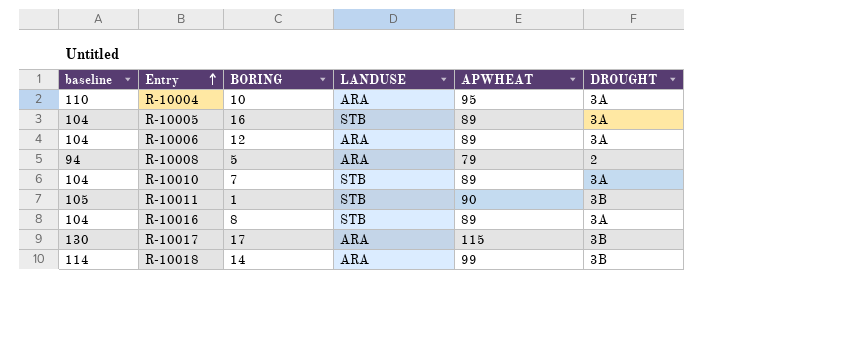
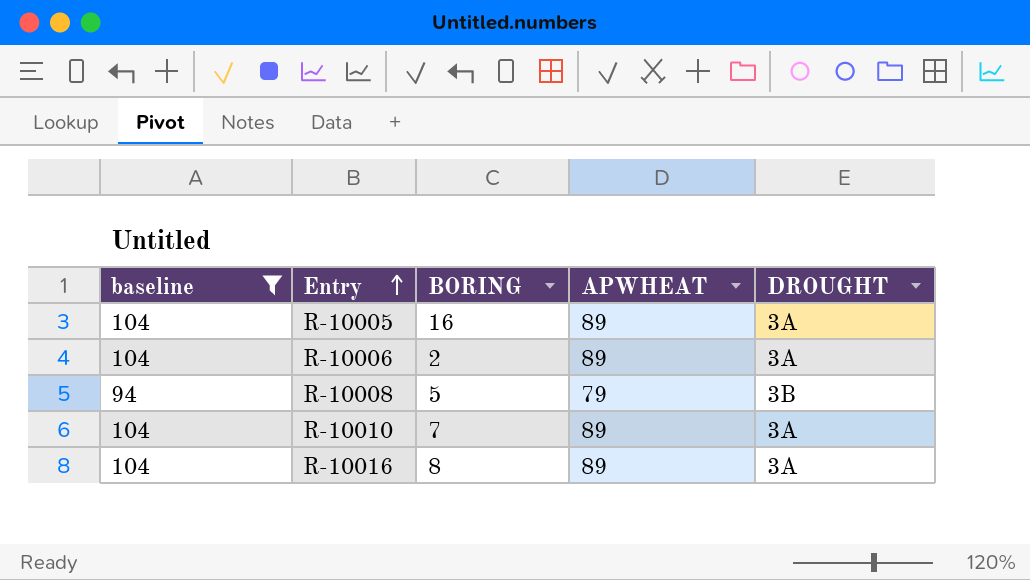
filter: none -> baseline <= 104
column LANDUSE | position: 4 -> none
R-10006 | BORING: 12 -> 2
R-10008 | DROUGHT: 2 -> 3B

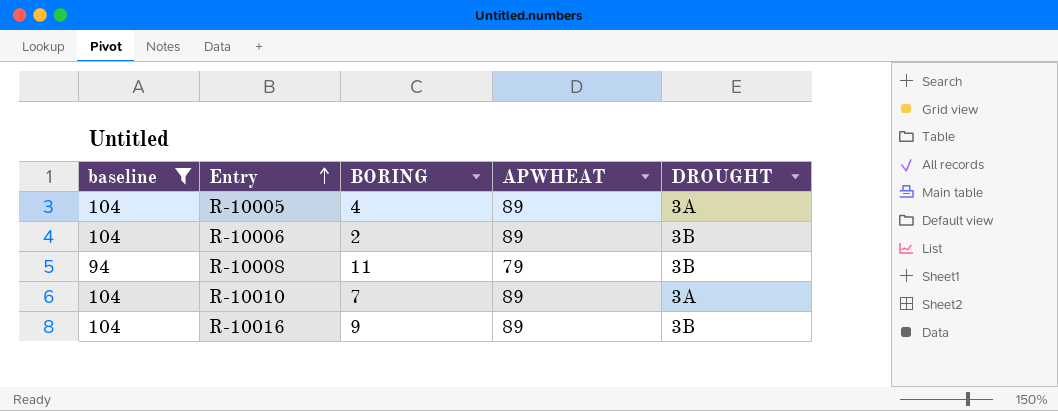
R-10005 | BORING: 16 -> 4
R-10006 | DROUGHT: 3A -> 3B
R-10008 | BORING: 5 -> 11
R-10016 | BORING: 8 -> 9
R-10016 | DROUGHT: 3A -> 3B

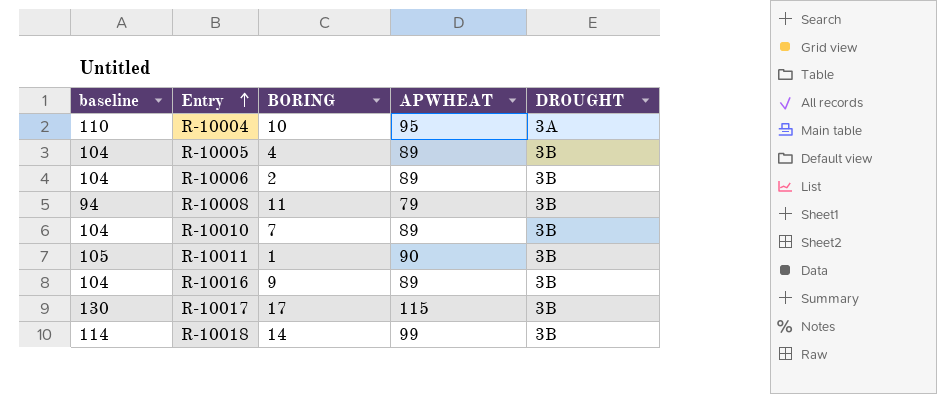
filter: baseline <= 104 -> none
R-10005 | DROUGHT: 3A -> 3B
R-10010 | DROUGHT: 3A -> 3B

